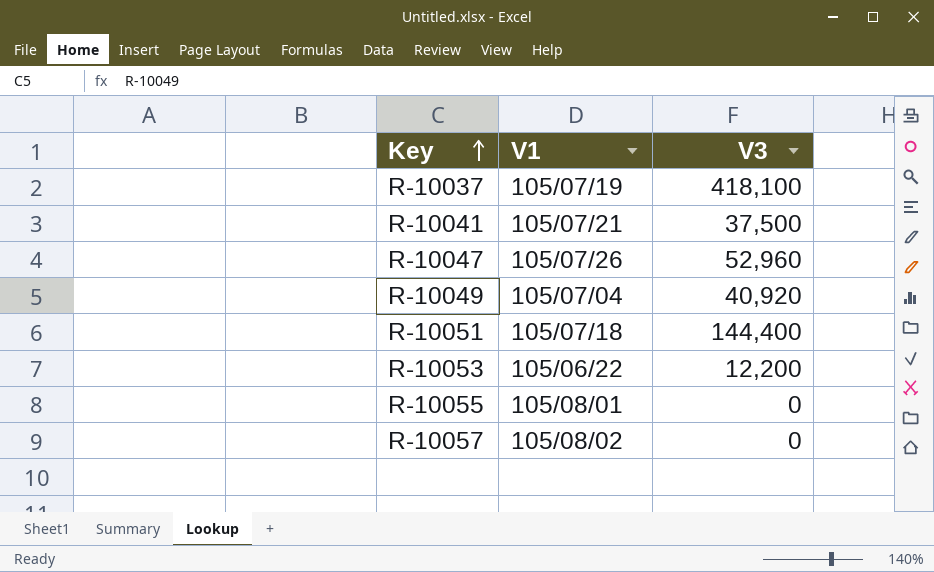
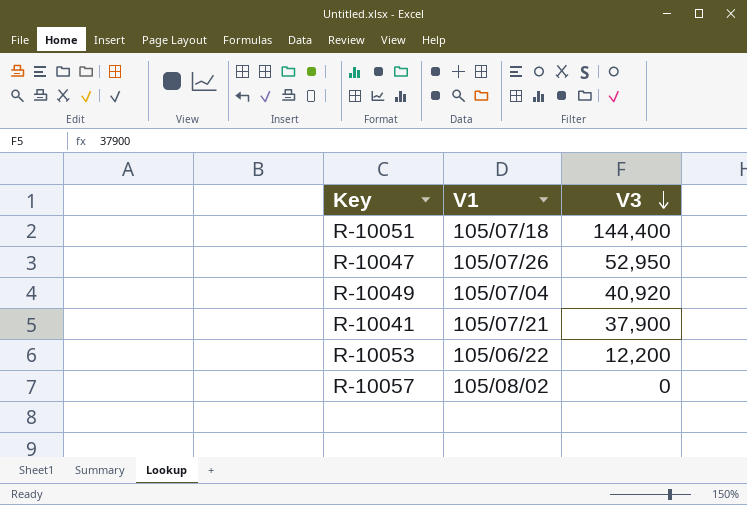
row order: Key ascending -> V3 descending
row R-10037: 105/07/19 | 418,100 -> none
row R-10055: 105/08/01 | 0 -> none
R-10047 | V3: 52,960 -> 52,950
R-10041 | V3: 37,500 -> 37,900

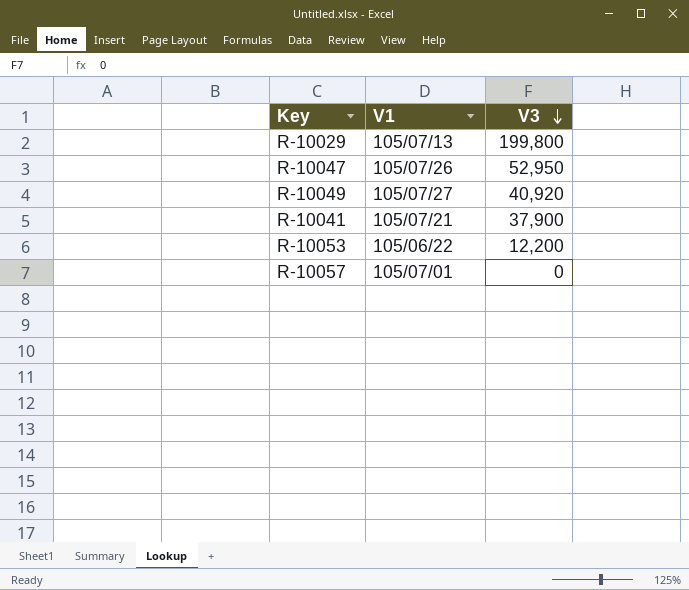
row R-10051: 105/07/18 | 144,400 -> none
row R-10029: none -> 105/07/13 | 199,800
R-10049 | V1: 105/07/04 -> 105/07/27
R-10057 | V1: 105/08/02 -> 105/07/01

